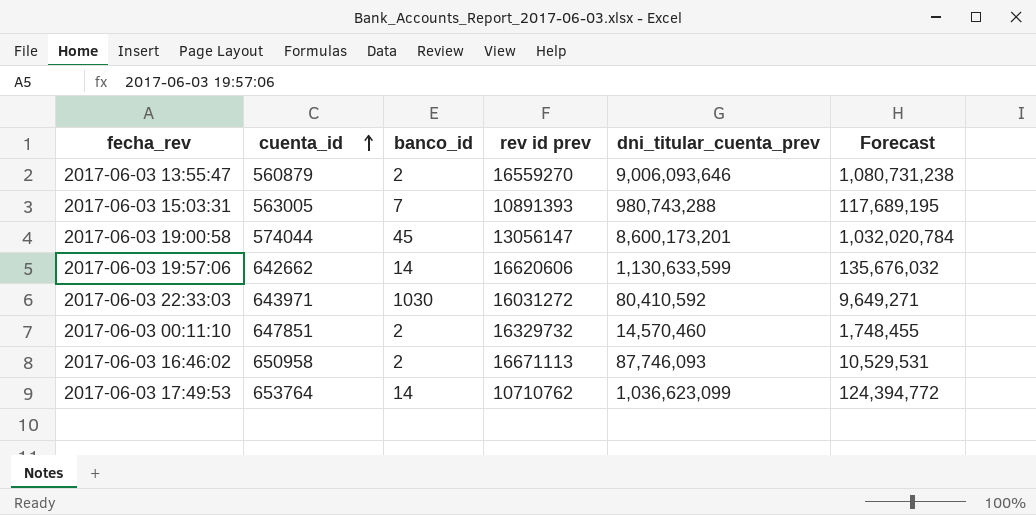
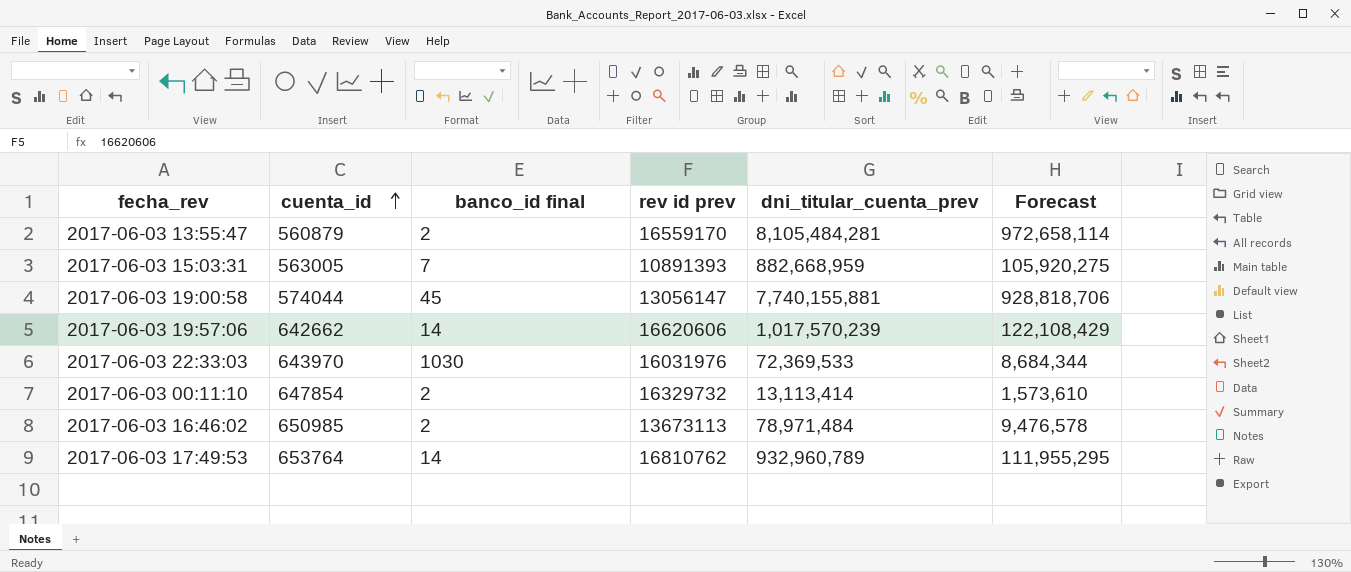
column name: banco_id -> banco_id final
2017-06-03 13:55:47 | rev id prev: 16559270 -> 16559170
2017-06-03 13:55:47 | dni_titular_cuenta_prev: 9,006,093,646 -> 8,105,484,281
2017-06-03 13:55:47 | Forecast: 1,080,731,238 -> 972,658,114
2017-06-03 15:03:31 | dni_titular_cuenta_prev: 980,743,288 -> 882,668,959
2017-06-03 15:03:31 | Forecast: 117,689,195 -> 105,920,275
2017-06-03 19:00:58 | dni_titular_cuenta_prev: 8,600,173,201 -> 7,740,155,881
2017-06-03 19:00:58 | Forecast: 1,032,020,784 -> 928,818,706
2017-06-03 19:57:06 | dni_titular_cuenta_prev: 1,130,633,599 -> 1,017,570,239
2017-06-03 19:57:06 | Forecast: 135,676,032 -> 122,108,429
2017-06-03 22:33:03 | cuenta_id: 643971 -> 643970
2017-06-03 22:33:03 | rev id prev: 16031272 -> 16031976
2017-06-03 22:33:03 | dni_titular_cuenta_prev: 80,410,592 -> 72,369,533
2017-06-03 22:33:03 | Forecast: 9,649,271 -> 8,684,344
2017-06-03 00:11:10 | cuenta_id: 647851 -> 647854
2017-06-03 00:11:10 | dni_titular_cuenta_prev: 14,570,460 -> 13,113,414
2017-06-03 00:11:10 | Forecast: 1,748,455 -> 1,573,610
2017-06-03 16:46:02 | cuenta_id: 650958 -> 650985
2017-06-03 16:46:02 | rev id prev: 16671113 -> 13673113
2017-06-03 16:46:02 | dni_titular_cuenta_prev: 87,746,093 -> 78,971,484
2017-06-03 16:46:02 | Forecast: 10,529,531 -> 9,476,578
2017-06-03 17:49:53 | rev id prev: 10710762 -> 16810762
2017-06-03 17:49:53 | dni_titular_cuenta_prev: 1,036,623,099 -> 932,960,789
2017-06-03 17:49:53 | Forecast: 124,394,772 -> 111,955,295

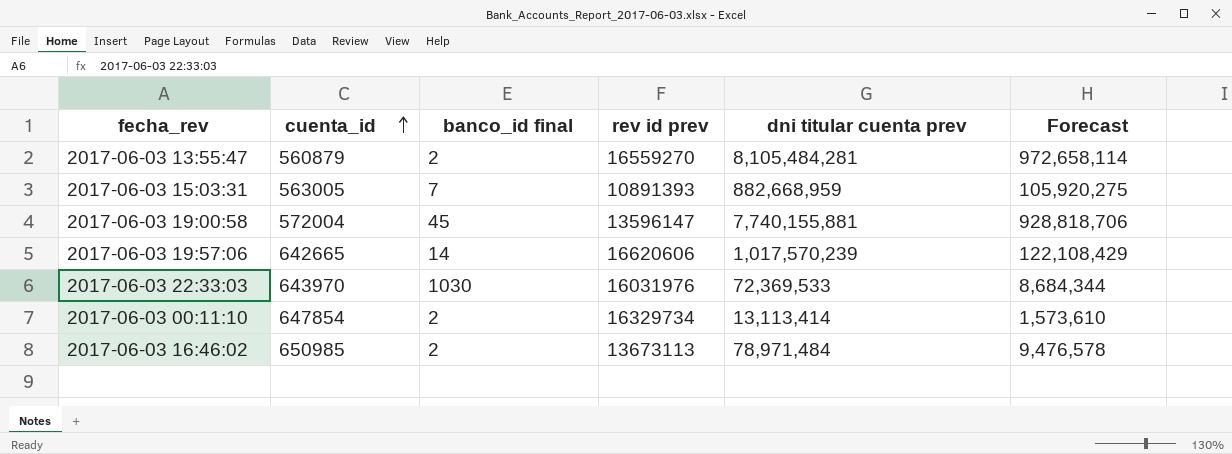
column name: dni_titular_cuenta_prev -> dni titular cuenta prev
row 2017-06-03 17:49:53: 653764 | 14 | 16810762 | 932,960,789 | 111,955,295 -> none
2017-06-03 13:55:47 | rev id prev: 16559170 -> 16559270
2017-06-03 19:00:58 | cuenta_id: 574044 -> 572004
2017-06-03 19:00:58 | rev id prev: 13056147 -> 13596147
2017-06-03 19:57:06 | cuenta_id: 642662 -> 642665
2017-06-03 00:11:10 | rev id prev: 16329732 -> 16329734

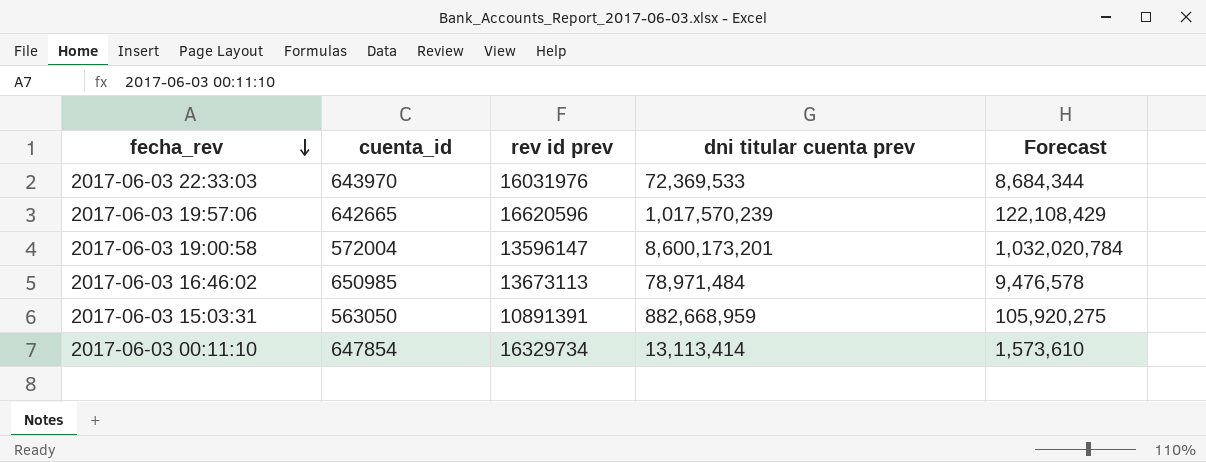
row order: cuenta_id ascending -> fecha_rev descending
column banco_id final | position: 3 -> none
row 2017-06-03 13:55:47: 560879 | 2 | 16559270 | 8,105,484,281 | 972,658,114 -> none
2017-06-03 19:57:06 | rev id prev: 16620606 -> 16620596
2017-06-03 19:00:58 | dni titular cuenta prev: 7,740,155,881 -> 8,600,173,201
2017-06-03 19:00:58 | Forecast: 928,818,706 -> 1,032,020,784
2017-06-03 15:03:31 | cuenta_id: 563005 -> 563050
2017-06-03 15:03:31 | rev id prev: 10891393 -> 10891391

